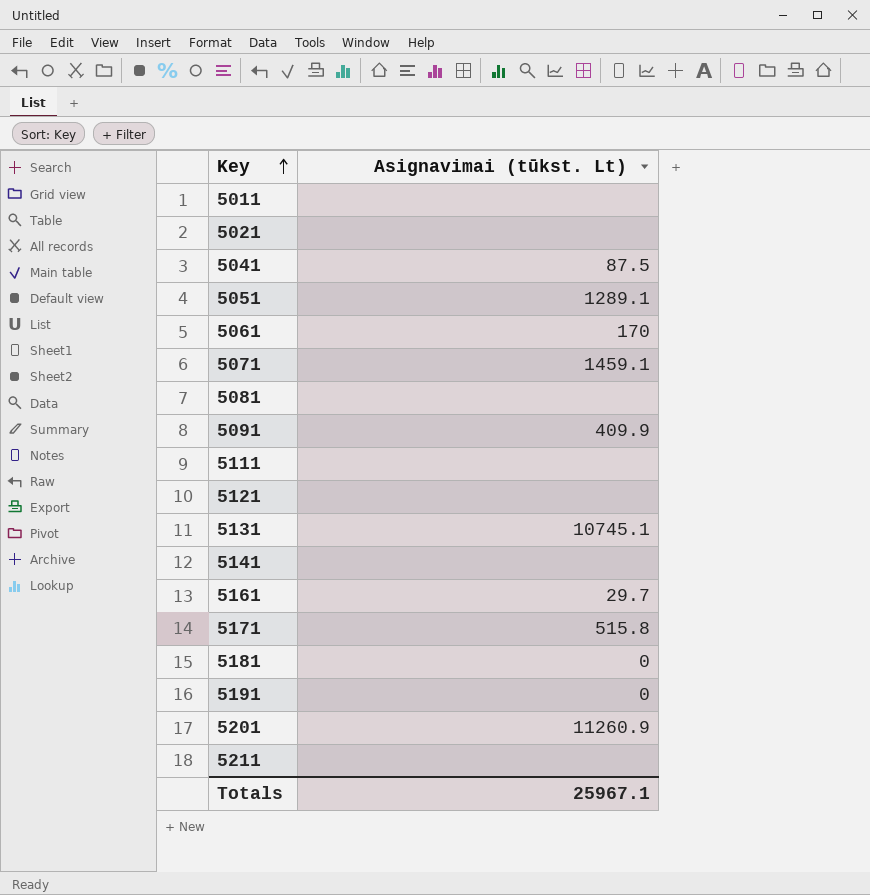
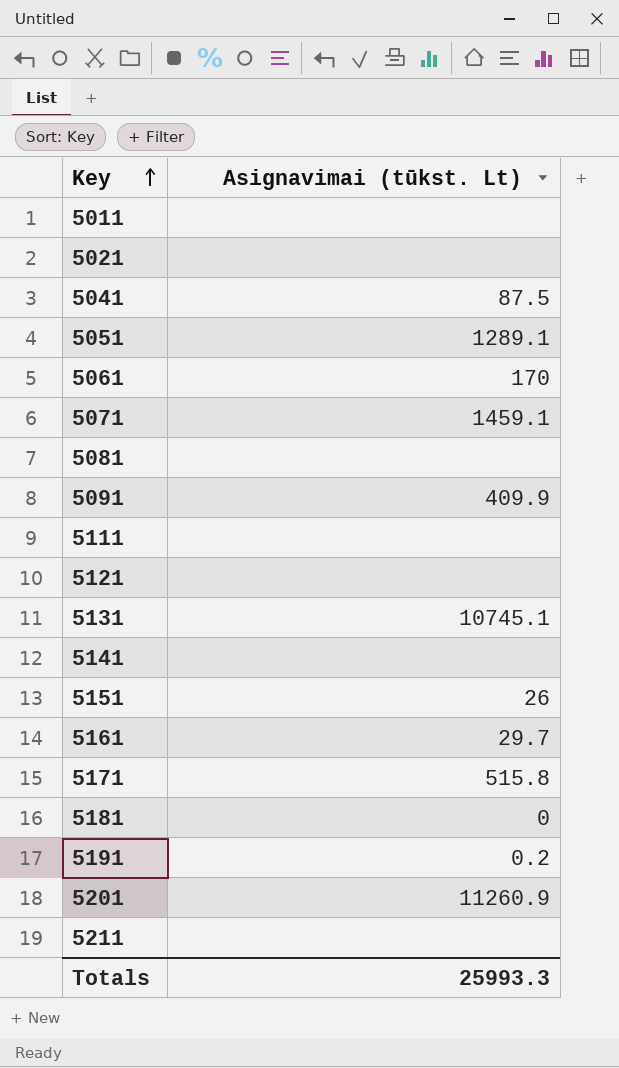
row 5151: none -> 26
5191 | Asignavimai (tūkst. Lt): 0 -> 0.2
Totals | Asignavimai (tūkst. Lt): 25967.1 -> 25993.3

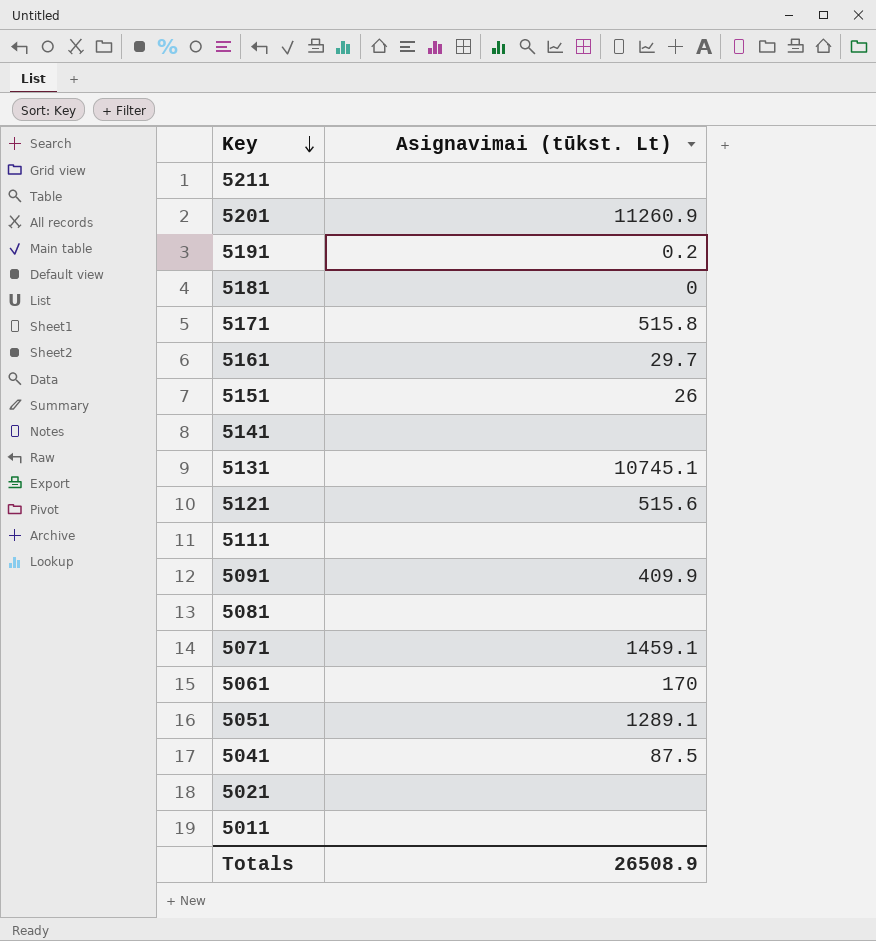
row order: Key ascending -> Key descending
5121 | Asignavimai (tūkst. Lt): none -> 515.6
Totals | Asignavimai (tūkst. Lt): 25993.3 -> 26508.9

